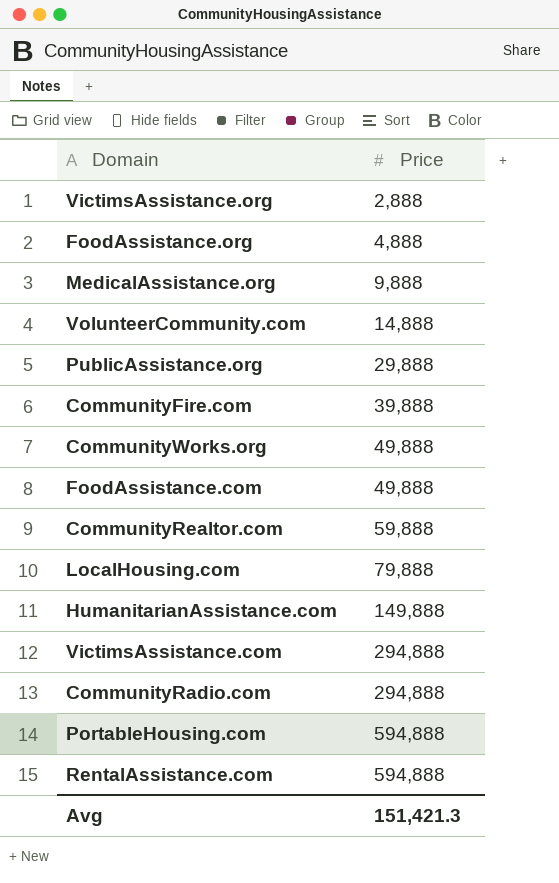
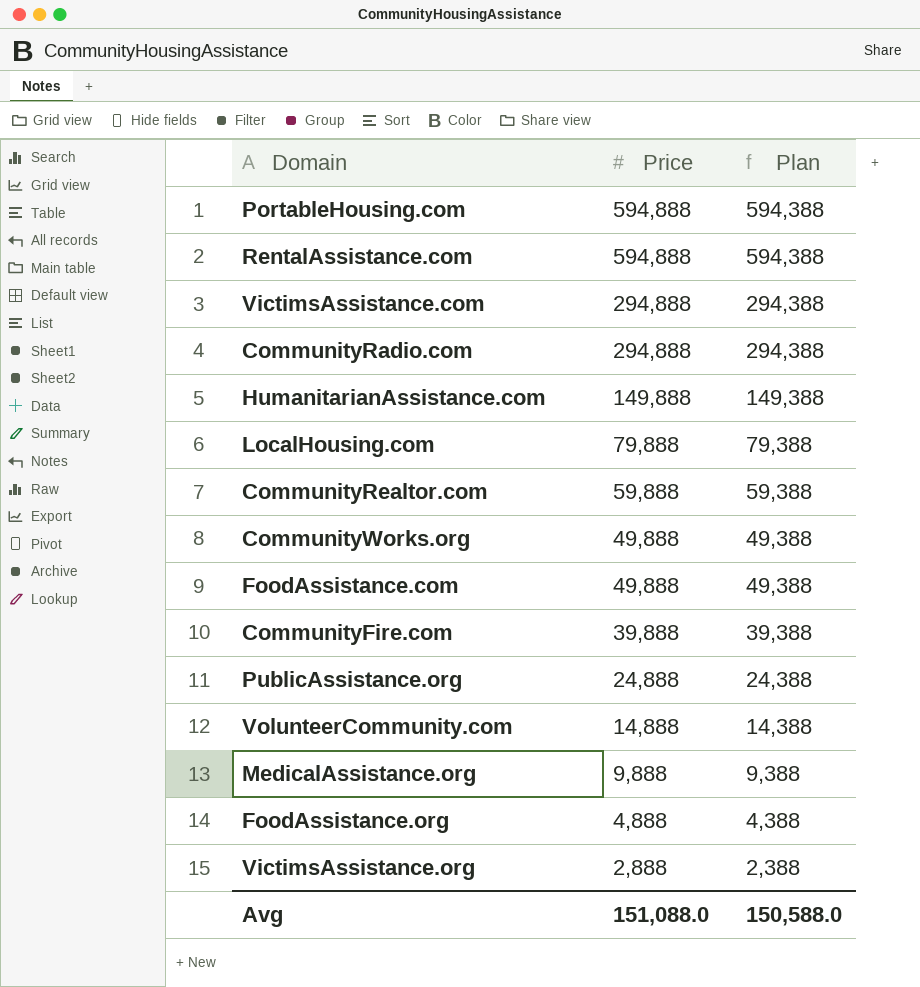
row order: Price ascending -> Price descending
column Plan | formula: none -> [Price] - 500
PublicAssistance.org | Price: 29,888 -> 24,888
Avg | Price: 151,421.3 -> 151,088.0

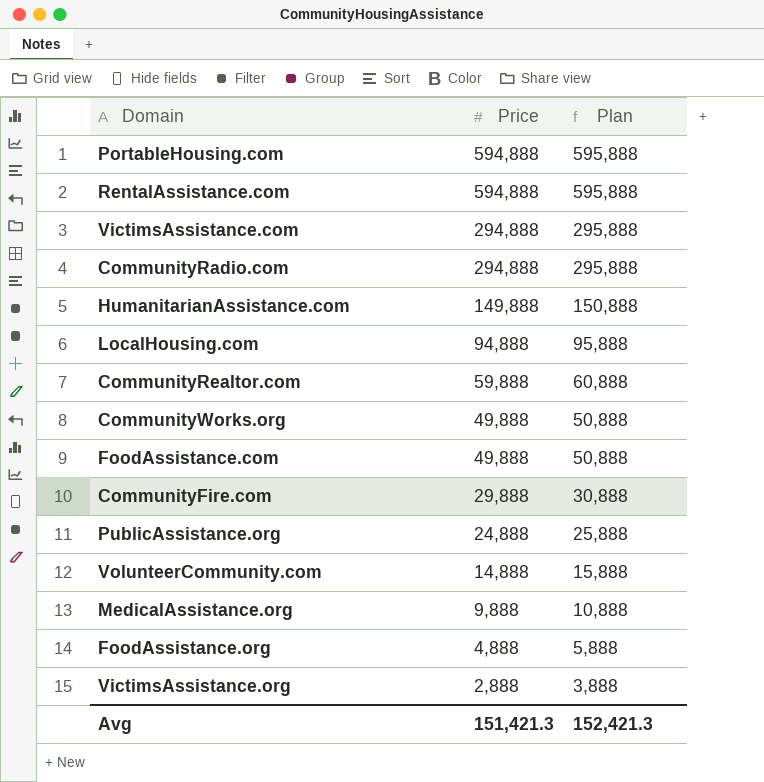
column Plan | formula: [Price] - 500 -> [Price] + 1000
LocalHousing.com | Price: 79,888 -> 94,888
CommunityFire.com | Price: 39,888 -> 29,888
Avg | Price: 151,088.0 -> 151,421.3
Avg | Plan: 150,588.0 -> 152,421.3

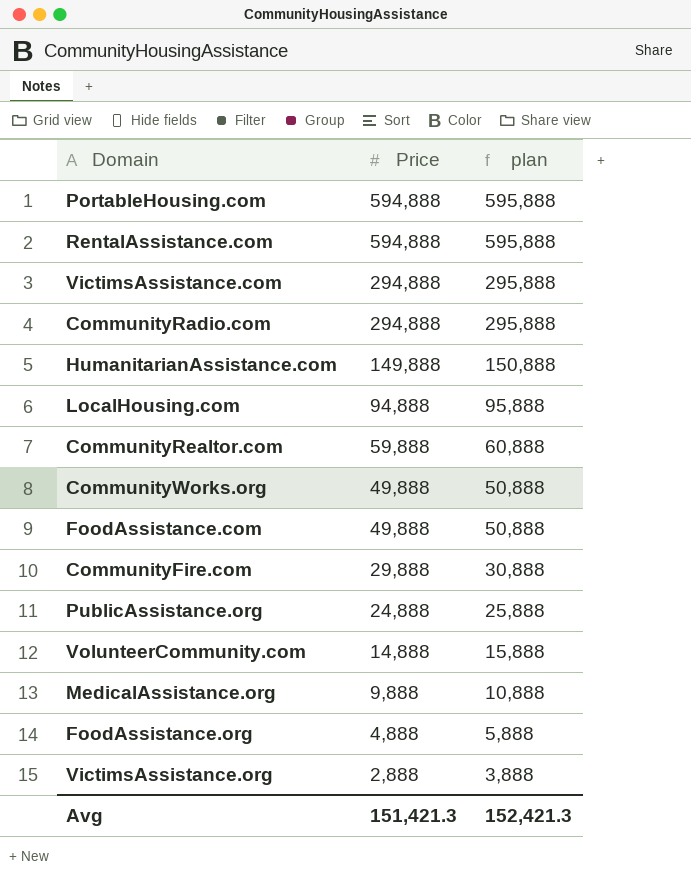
column name: Plan -> plan

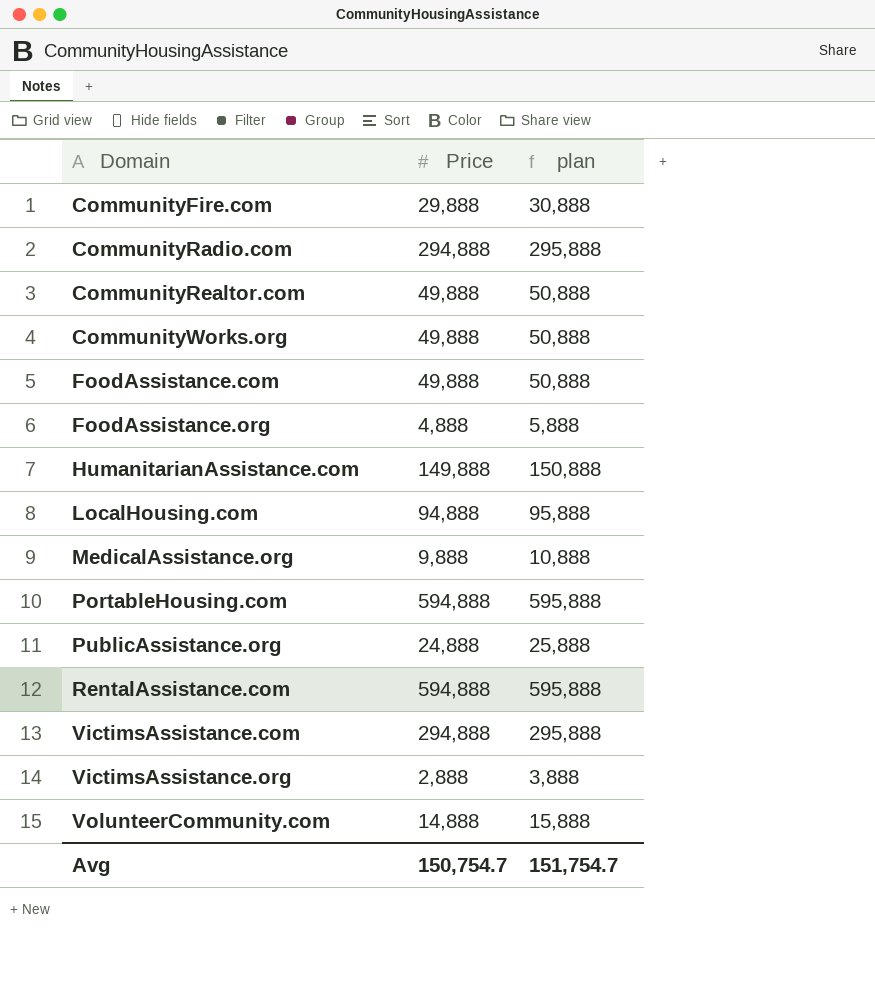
row order: Price descending -> Domain ascending
CommunityRealtor.com | Price: 59,888 -> 49,888
CommunityRealtor.com | plan: 60,888 -> 50,888
Avg | Price: 151,421.3 -> 150,754.7
Avg | plan: 152,421.3 -> 151,754.7

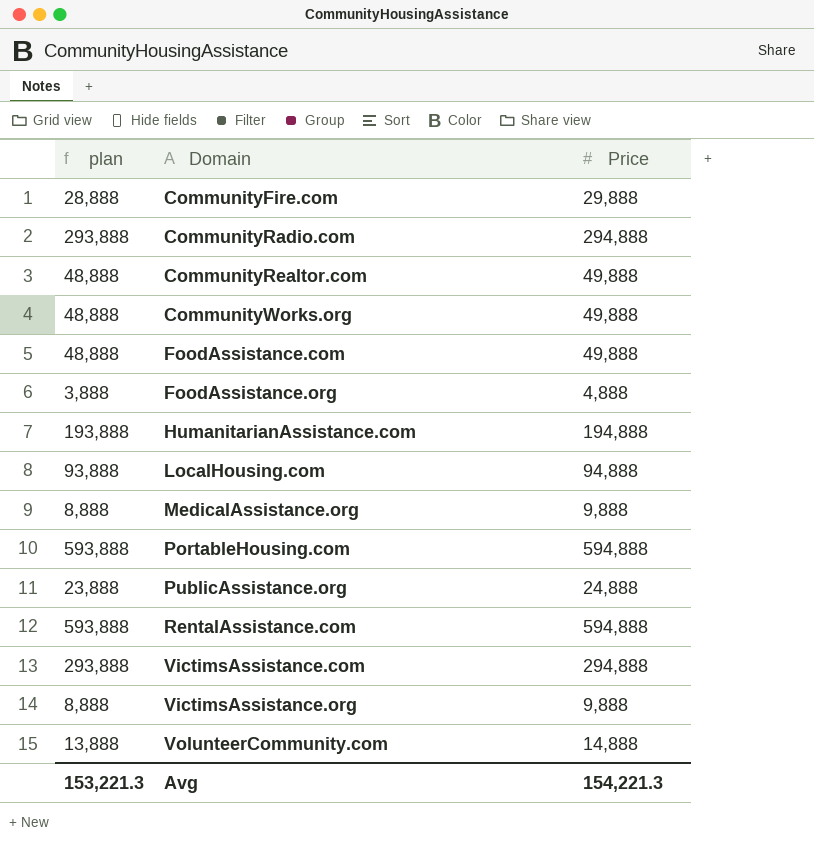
column plan | formula: [Price] + 1000 -> [Price] - 1000
column plan | position: 3 -> 1
HumanitarianAssistance.com | Price: 149,888 -> 194,888
VictimsAssistance.org | Price: 2,888 -> 9,888
Avg | plan: 151,754.7 -> 153,221.3
Avg | Price: 150,754.7 -> 154,221.3

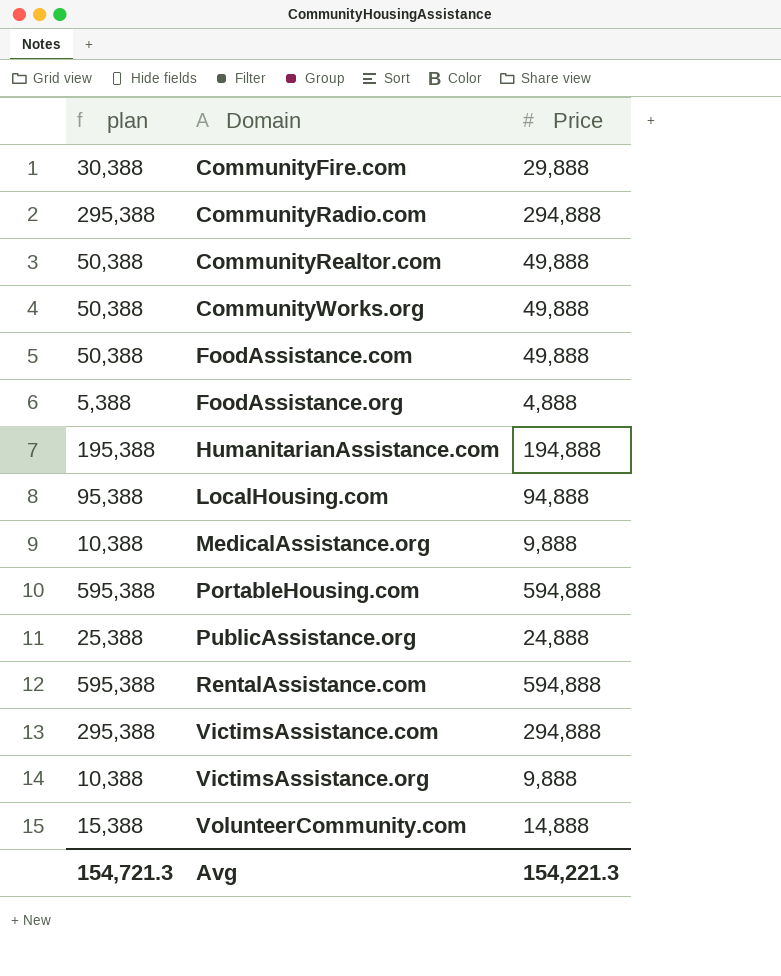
column plan | formula: [Price] - 1000 -> [Price] + 500
Avg | plan: 153,221.3 -> 154,721.3

